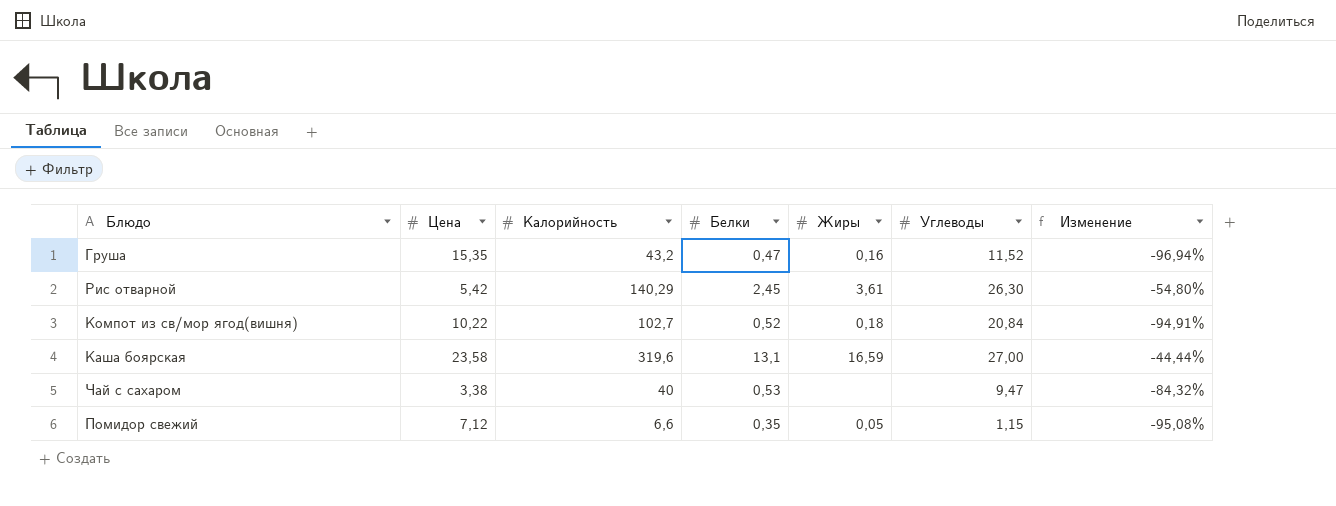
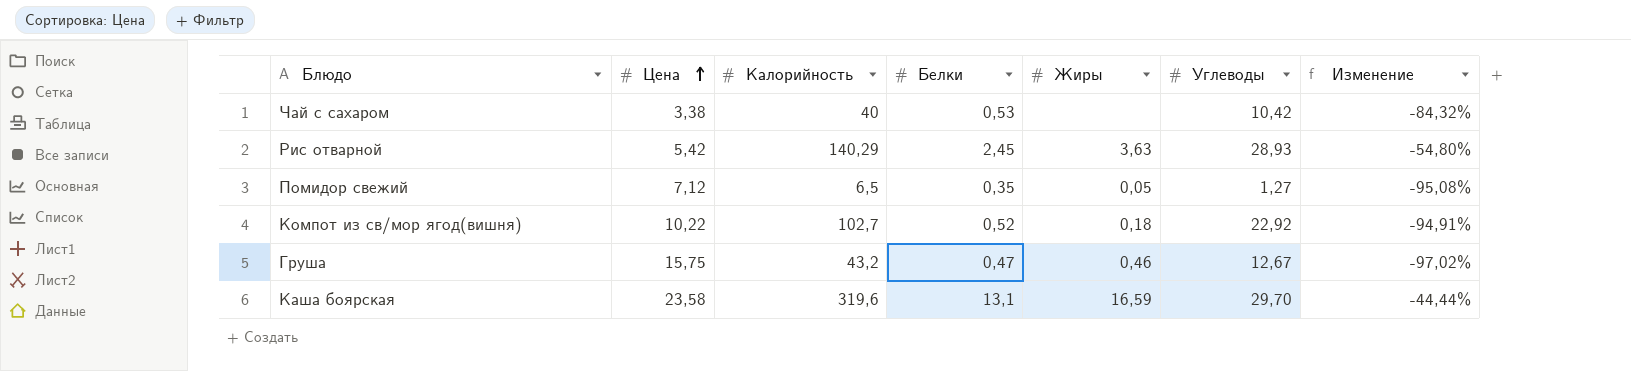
row order: none -> Цена ascending
Чай с сахаром | Углеводы: 9,47 -> 10,42
Рис отварной | Жиры: 3,61 -> 3,63
Рис отварной | Углеводы: 26,30 -> 28,93
Помидор свежий | Калорийность: 6,6 -> 6,5
Помидор свежий | Углеводы: 1,15 -> 1,27
Компот из св/мор ягод(вишня) | Углеводы: 20,84 -> 22,92
Груша | Цена: 15,35 -> 15,75
Груша | Жиры: 0,16 -> 0,46
Груша | Углеводы: 11,52 -> 12,67
Груша | Изменение: -96,94% -> -97,02%
Каша боярская | Углеводы: 27,00 -> 29,70

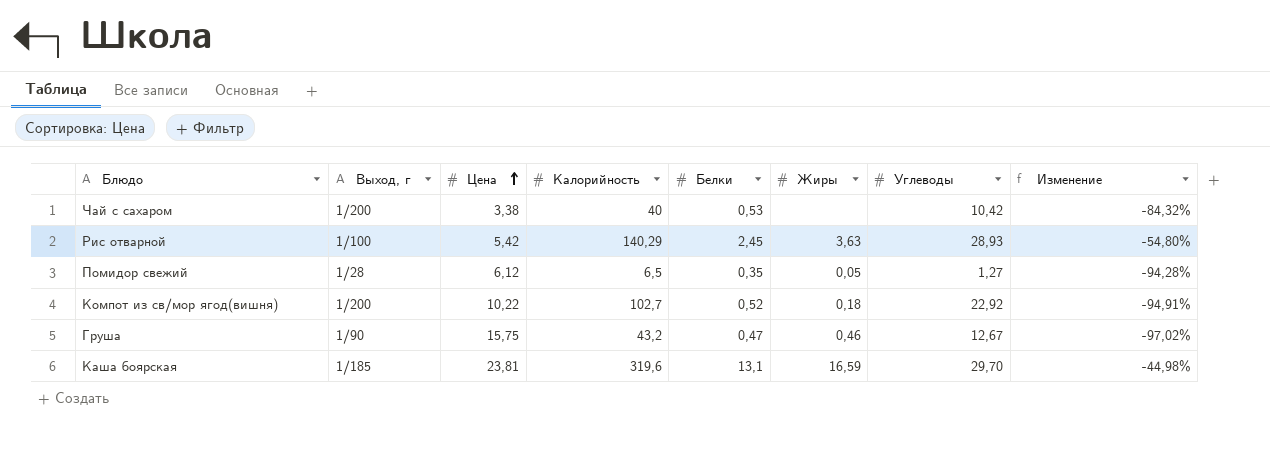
column Выход, г | position: none -> 2
Помидор свежий | Цена: 7,12 -> 6,12
Помидор свежий | Изменение: -95,08% -> -94,28%
Каша боярская | Цена: 23,58 -> 23,81
Каша боярская | Изменение: -44,44% -> -44,98%

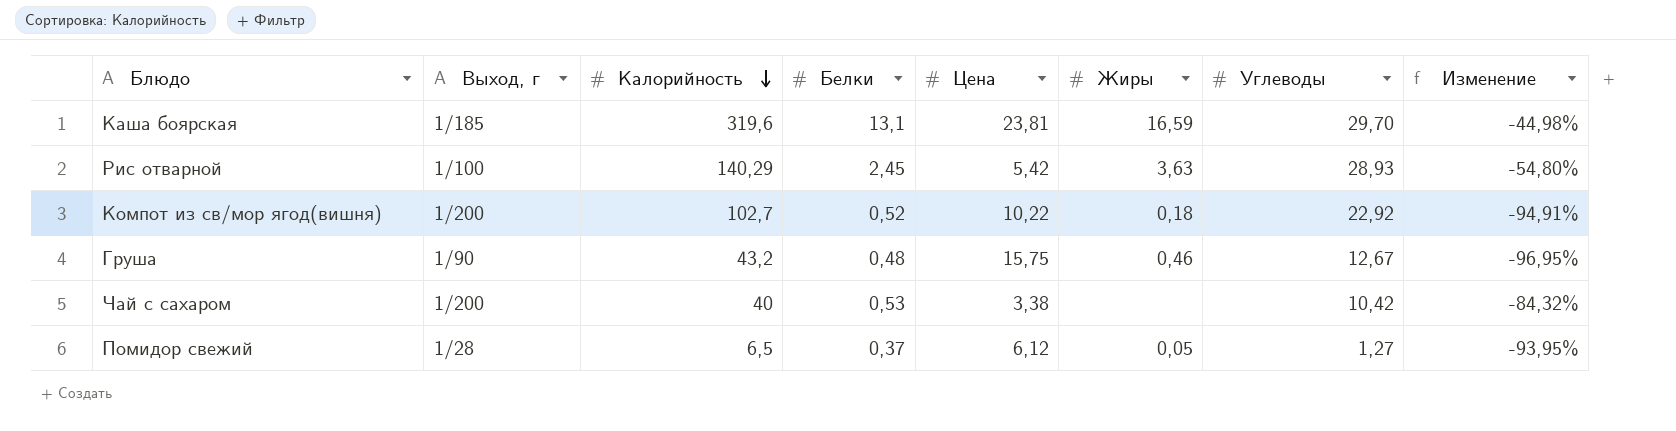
row order: Цена ascending -> Калорийность descending
column Цена | position: 3 -> 5
Груша | Белки: 0,47 -> 0,48
Груша | Изменение: -97,02% -> -96,95%
Помидор свежий | Белки: 0,35 -> 0,37
Помидор свежий | Изменение: -94,28% -> -93,95%

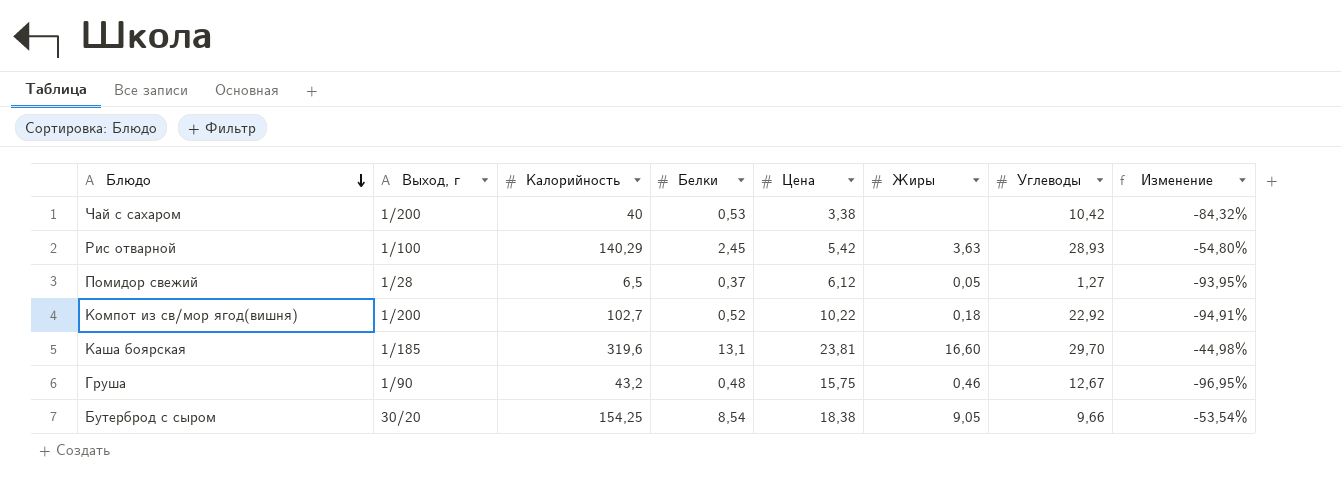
row order: Калорийность descending -> Блюдо descending
Каша боярская | Жиры: 16,59 -> 16,60
row Бутерброд с сыром: none -> 30/20 | 154,25 | 8,54 | 18,38 | 9,05 | 9,66 | -53,54%

